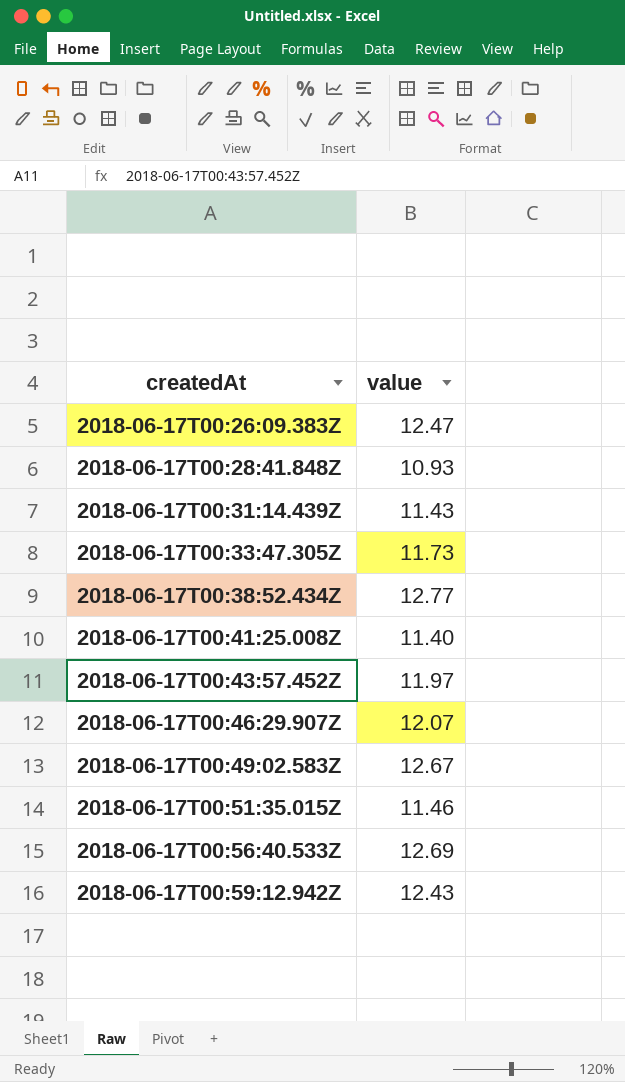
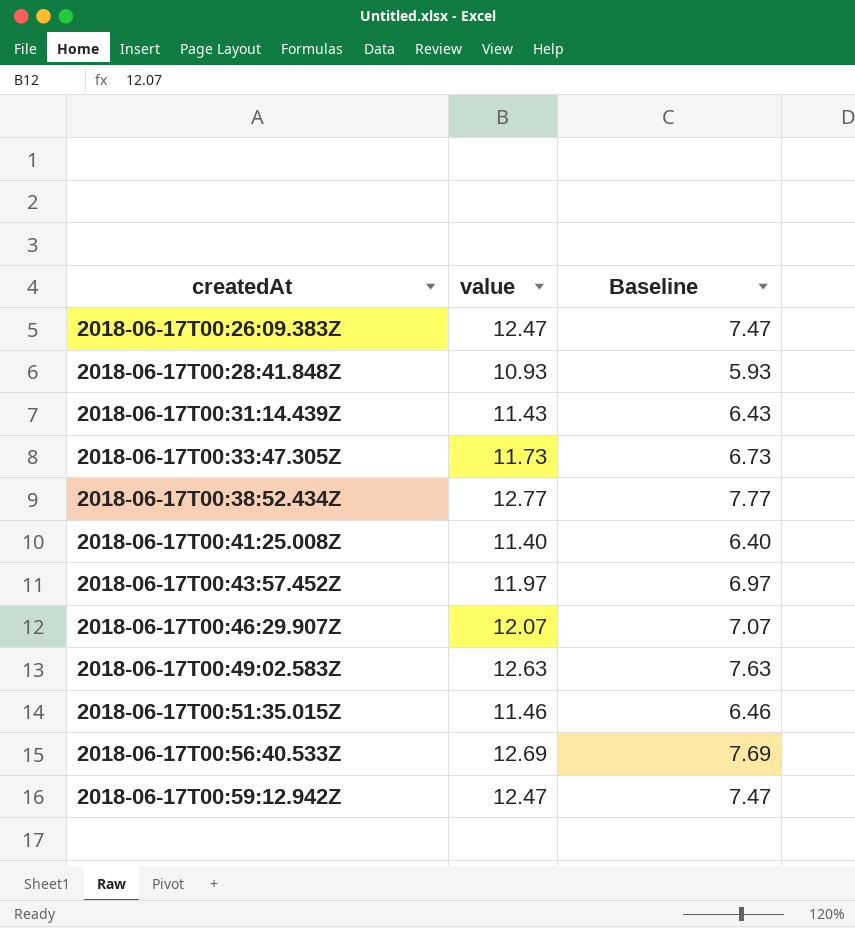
column Baseline | formula: none -> [value] - 5
2018-06-17T00:49:02.583Z | value: 12.67 -> 12.63
2018-06-17T00:59:12.942Z | value: 12.43 -> 12.47

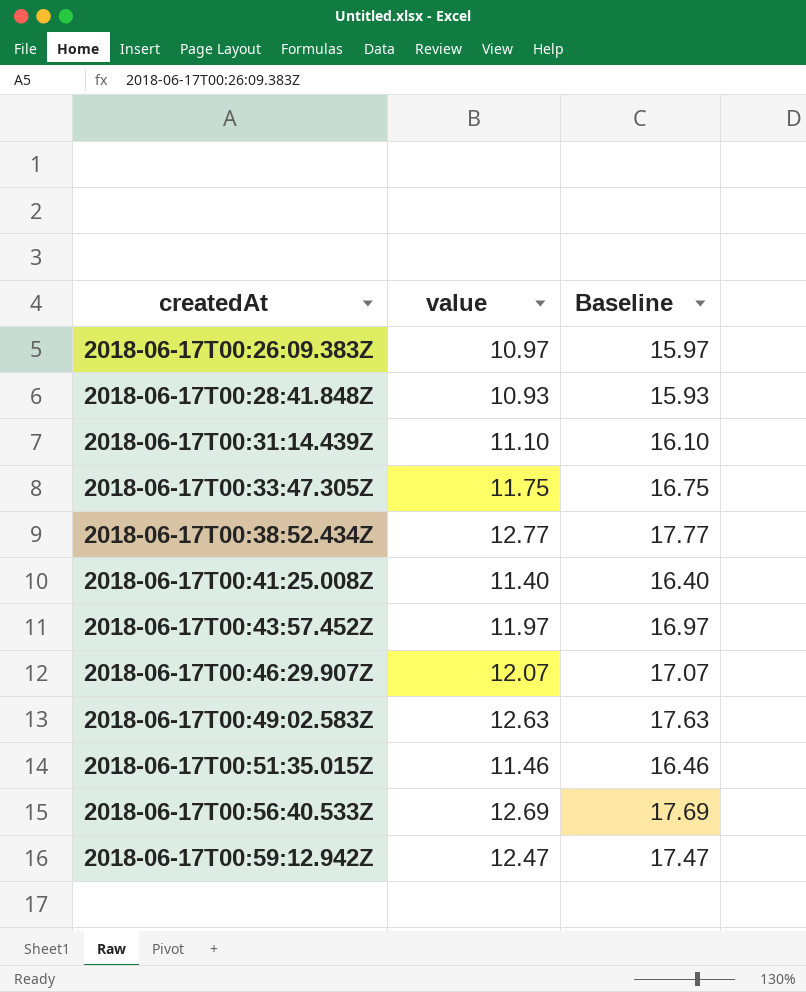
column Baseline | formula: [value] - 5 -> [value] + 5
2018-06-17T00:26:09.383Z | value: 12.47 -> 10.97
2018-06-17T00:31:14.439Z | value: 11.43 -> 11.10
2018-06-17T00:33:47.305Z | value: 11.73 -> 11.75

